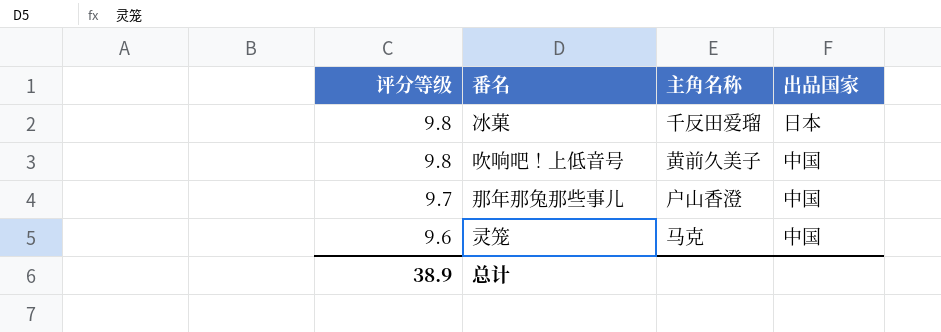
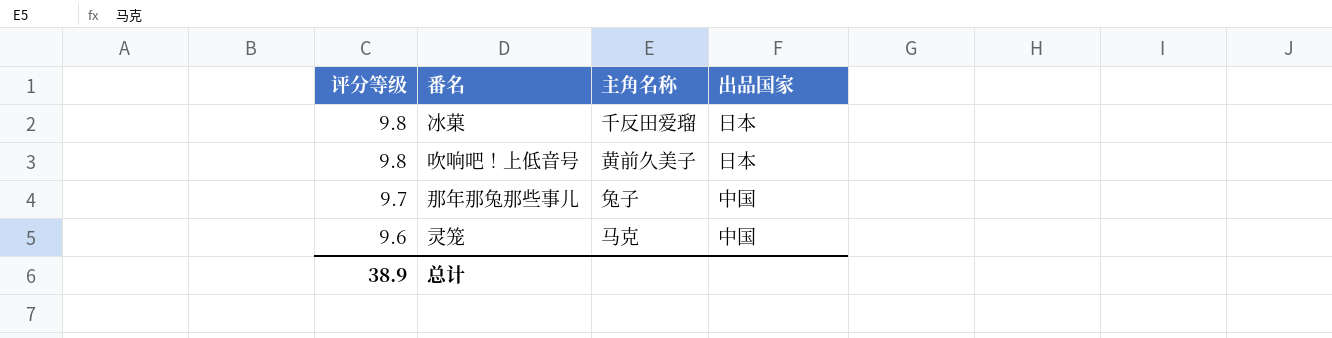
吹响吧！上低音号 | 出品国家: 中国 -> 日本
那年那兔那些事儿 | 主角名称: 户山香澄 -> 兔子

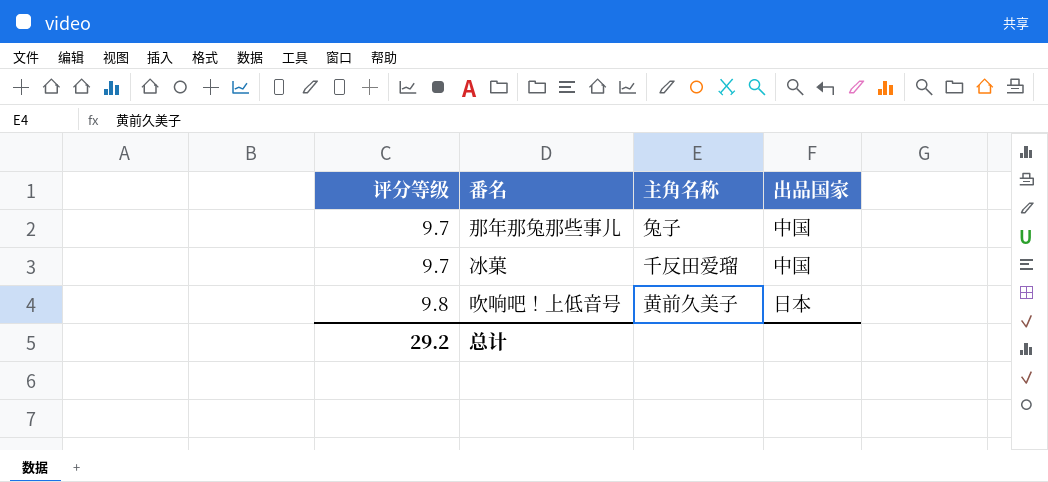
row order: 评分等级 descending -> 评分等级 ascending
row 灵笼: 9.6 | 马克 | 中国 -> none
冰菓 | 评分等级: 9.8 -> 9.7
冰菓 | 出品国家: 日本 -> 中国
总计 | 评分等级: 38.9 -> 29.2

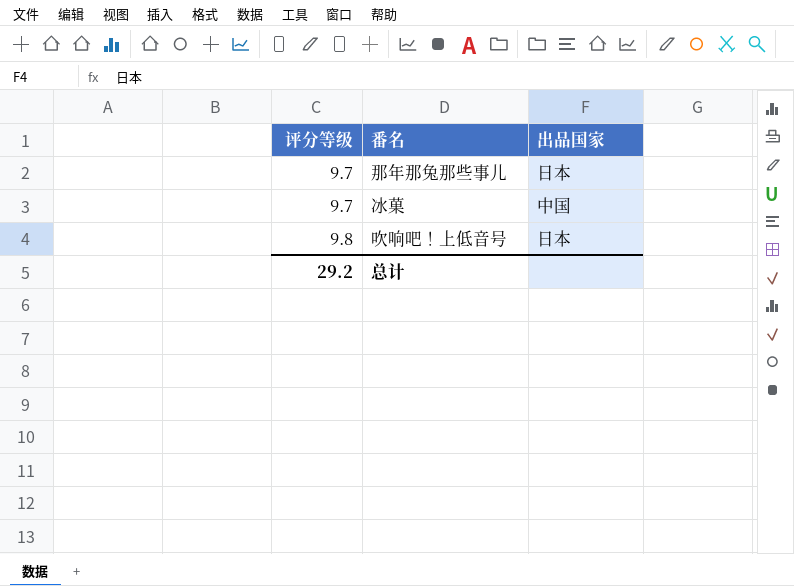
column 主角名称 | position: 3 -> none
那年那兔那些事儿 | 出品国家: 中国 -> 日本

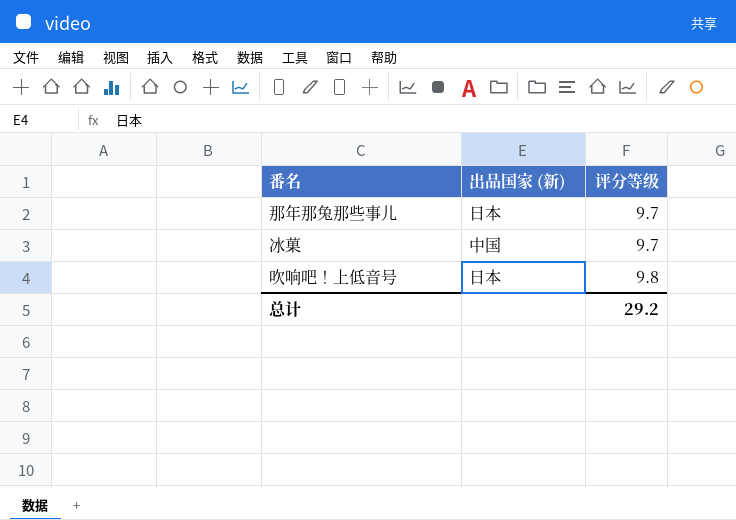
column name: 出品国家 -> 出品国家 (新)
column 评分等级 | position: 1 -> 3

